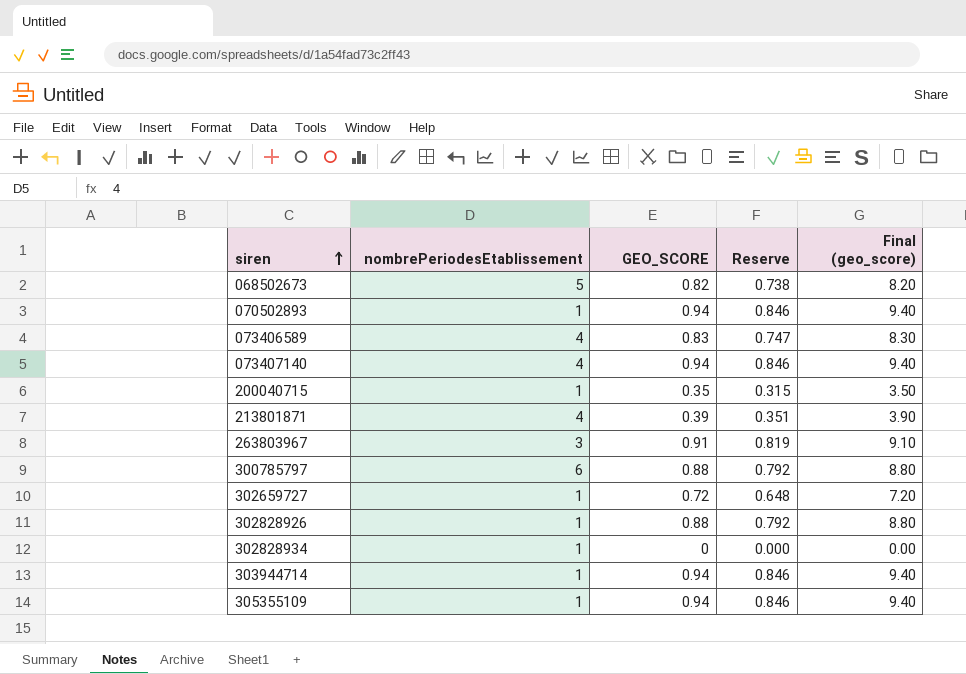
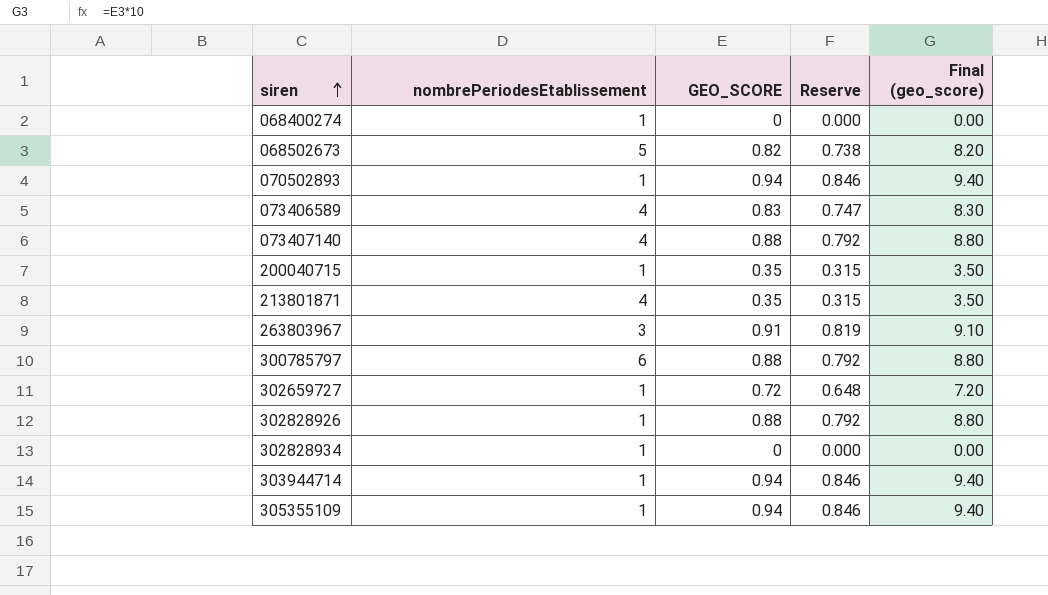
row 068400274: none -> 1 | 0 | 0.000 | 0.00
073407140 | GEO_SCORE: 0.94 -> 0.88
073407140 | Reserve: 0.846 -> 0.792
073407140 | Final (geo_score): 9.40 -> 8.80
213801871 | GEO_SCORE: 0.39 -> 0.35
213801871 | Reserve: 0.351 -> 0.315
213801871 | Final (geo_score): 3.90 -> 3.50

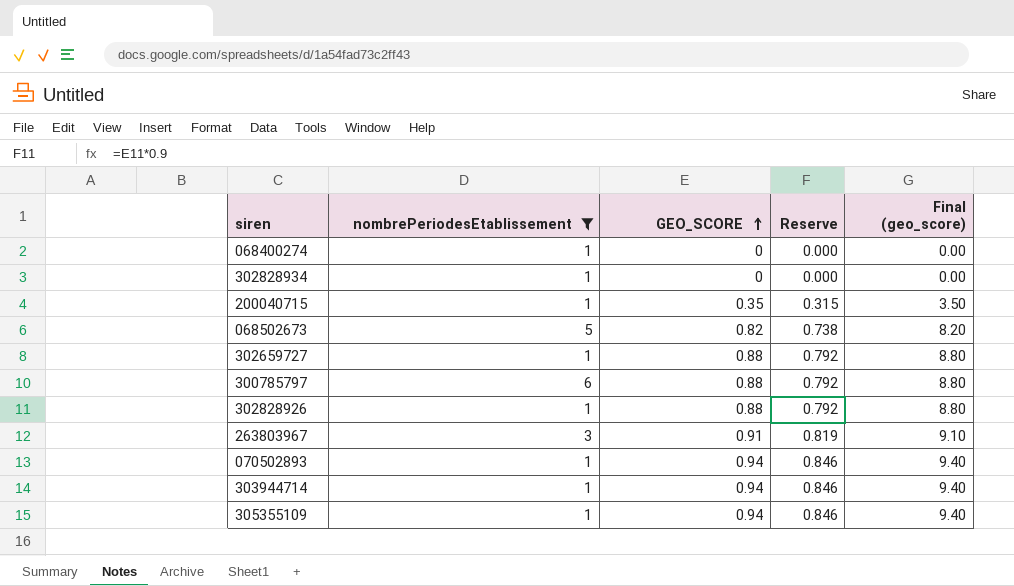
filter: none -> nombrePeriodesEtablissement != 4
row order: siren ascending -> GEO_SCORE ascending
302659727 | GEO_SCORE: 0.72 -> 0.88
302659727 | Reserve: 0.648 -> 0.792
302659727 | Final (geo_score): 7.20 -> 8.80

